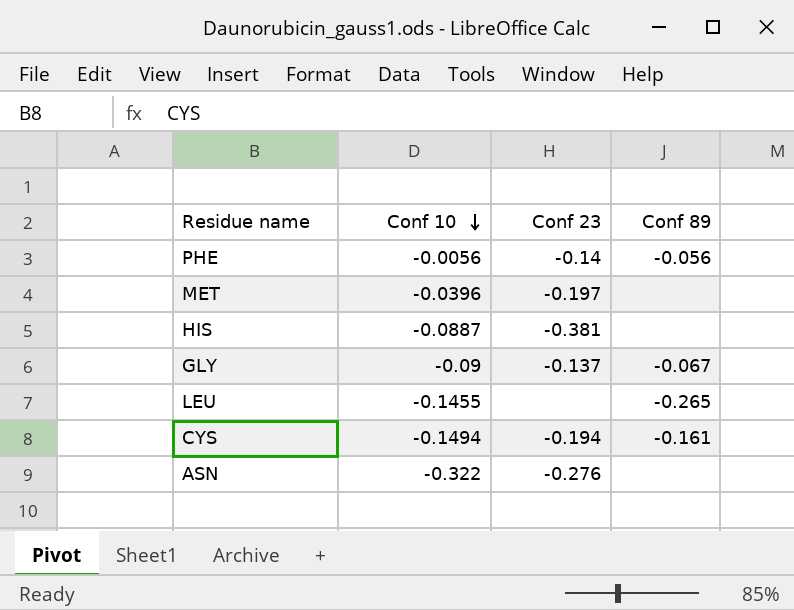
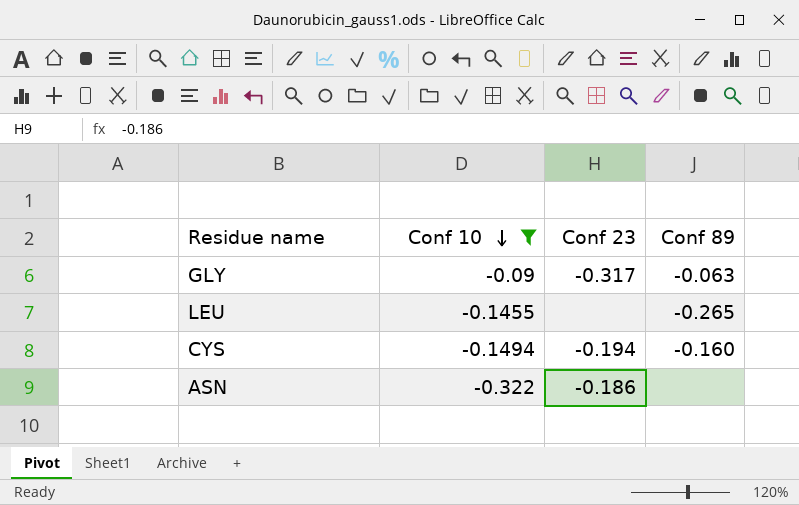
filter: none -> Conf 10 <= -0.09
GLY | Conf 23: -0.137 -> -0.317
GLY | Conf 89: -0.067 -> -0.063
CYS | Conf 89: -0.161 -> -0.160
ASN | Conf 23: -0.276 -> -0.186

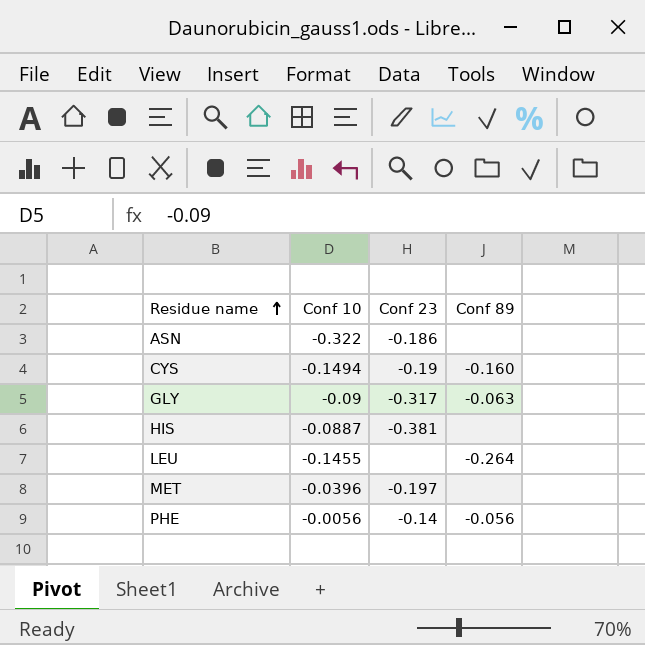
filter: Conf 10 <= -0.09 -> none
row order: Conf 10 descending -> Residue name ascending
CYS | Conf 23: -0.194 -> -0.19
LEU | Conf 89: -0.265 -> -0.264

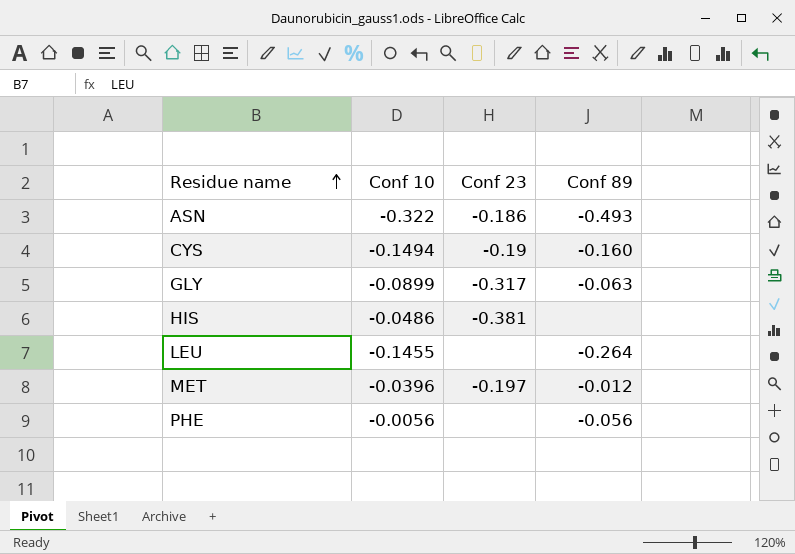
ASN | Conf 89: none -> -0.493
GLY | Conf 10: -0.09 -> -0.0899
HIS | Conf 10: -0.0887 -> -0.0486
MET | Conf 89: none -> -0.012
PHE | Conf 23: -0.14 -> none

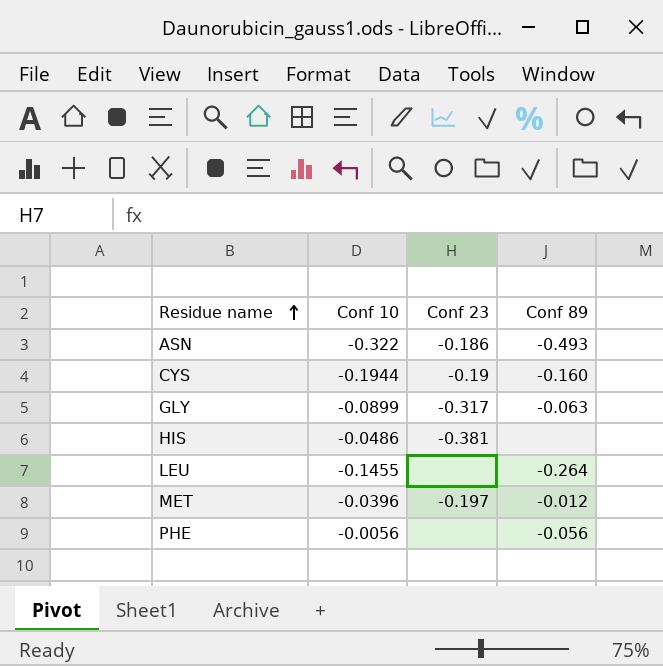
CYS | Conf 10: -0.1494 -> -0.1944

